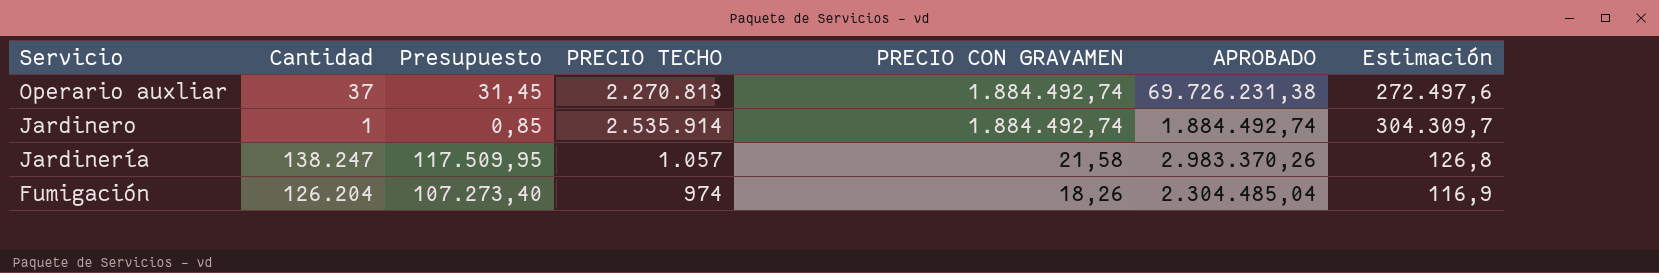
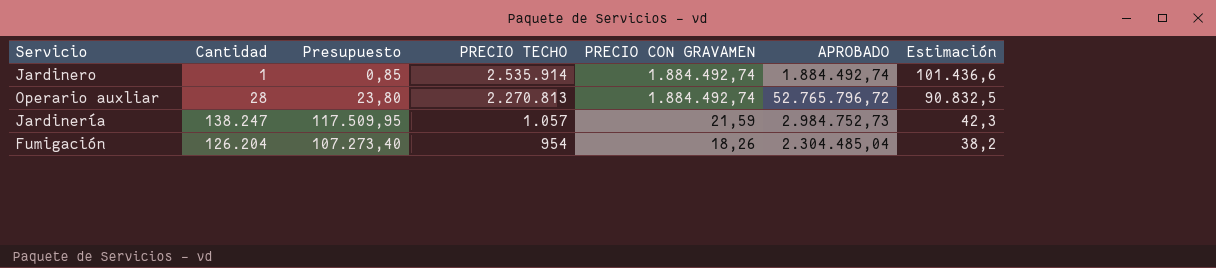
row order: Servicio descending -> PRECIO TECHO descending
column Estimación | formula: [PRECIO TECHO] * 0,12 -> [PRECIO TECHO] * 0,04
Operario auxliar | Cantidad: 37 -> 28
Operario auxliar | Presupuesto: 31,45 -> 23,80
Operario auxliar | APROBADO: 69.726.231,38 -> 52.765.796,72
Jardinería | PRECIO CON GRAVAMEN: 21,58 -> 21,59
Jardinería | APROBADO: 2.983.370,26 -> 2.984.752,73
Fumigación | PRECIO TECHO: 974 -> 954

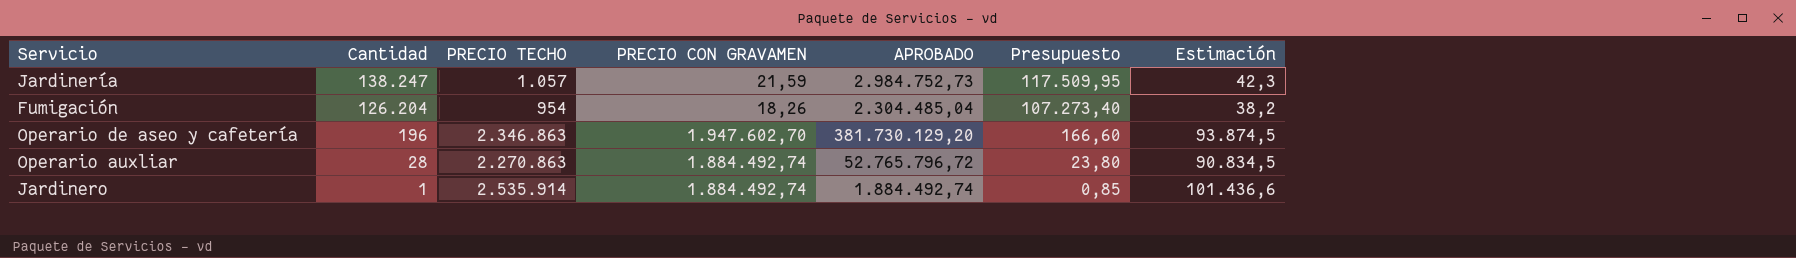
row order: PRECIO TECHO descending -> Cantidad descending
column Presupuesto | position: 3 -> 6
row Operario de aseo y cafetería: none -> 196 | 2.346.863 | 1.947.602,70 | 381.730.129,20 | 166,60 | 93.874,5
Operario auxliar | PRECIO TECHO: 2.270.813 -> 2.270.863
Operario auxliar | Estimación: 90.832,5 -> 90.834,5

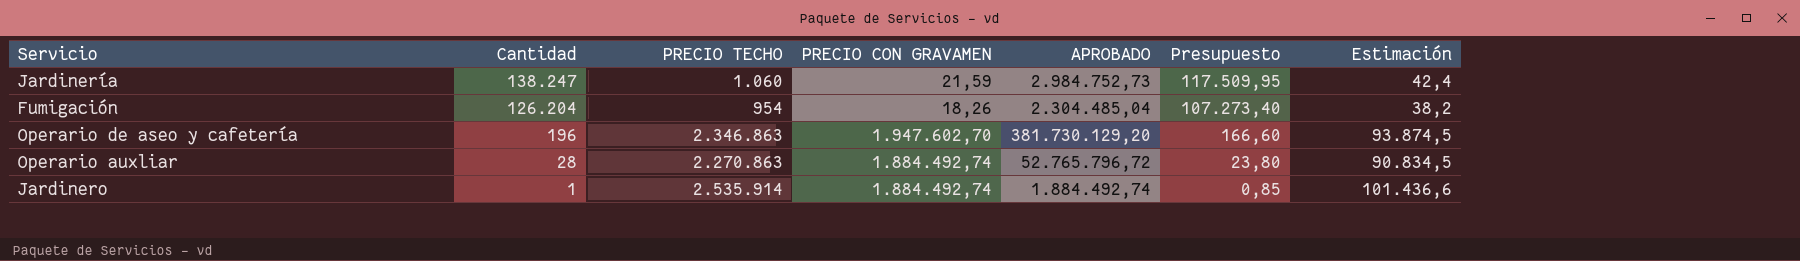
Jardinería | PRECIO TECHO: 1.057 -> 1.060
Jardinería | Estimación: 42,3 -> 42,4

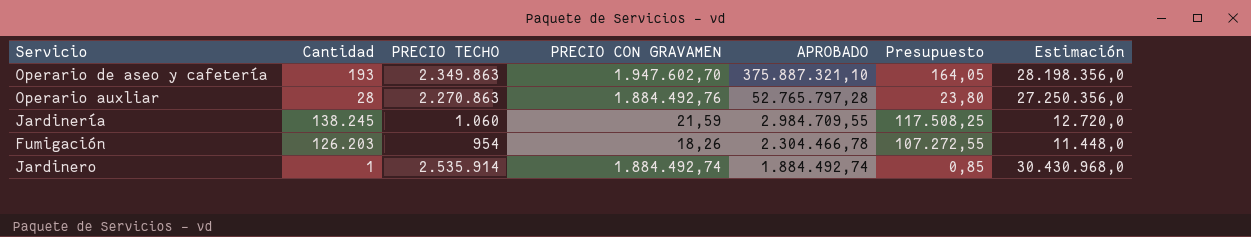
row order: Cantidad descending -> APROBADO descending
column Estimación | formula: [PRECIO TECHO] * 0,04 -> [PRECIO TECHO] * 12
Operario de aseo y cafetería | Cantidad: 196 -> 193
Operario de aseo y cafetería | PRECIO TECHO: 2.346.863 -> 2.349.863
Operario de aseo y cafetería | APROBADO: 381.730.129,20 -> 375.887.321,10
Operario de aseo y cafetería | Presupuesto: 166,60 -> 164,05
Operario auxliar | PRECIO CON GRAVAMEN: 1.884.492,74 -> 1.884.492,76
Operario auxliar | APROBADO: 52.765.796,72 -> 52.765.797,28
Jardinería | Cantidad: 138.247 -> 138.245
Jardinería | APROBADO: 2.984.752,73 -> 2.984.709,55
Jardinería | Presupuesto: 117.509,95 -> 117.508,25
Fumigación | Cantidad: 126.204 -> 126.203
Fumigación | APROBADO: 2.304.485,04 -> 2.304.466,78
Fumigación | Presupuesto: 107.273,40 -> 107.272,55

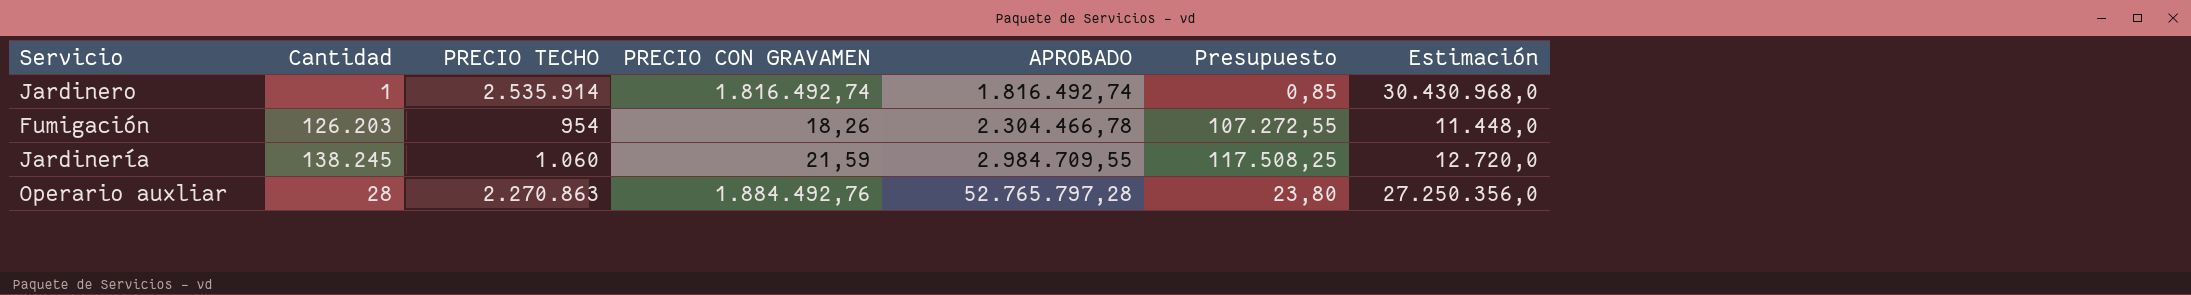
row order: APROBADO descending -> APROBADO ascending
row Operario de aseo y cafetería: 193 | 2.349.863 | 1.947.602,70 | 375.887.321,10 | 164,05 | 28.198.356,0 -> none
Jardinero | PRECIO CON GRAVAMEN: 1.884.492,74 -> 1.816.492,74
Jardinero | APROBADO: 1.884.492,74 -> 1.816.492,74

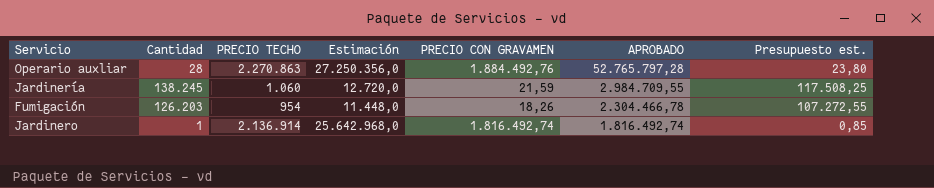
row order: APROBADO ascending -> APROBADO descending
column Estimación | position: 7 -> 4
column name: Presupuesto -> Presupuesto est.
Jardinero | PRECIO TECHO: 2.535.914 -> 2.136.914
Jardinero | Estimación: 30.430.968,0 -> 25.642.968,0

